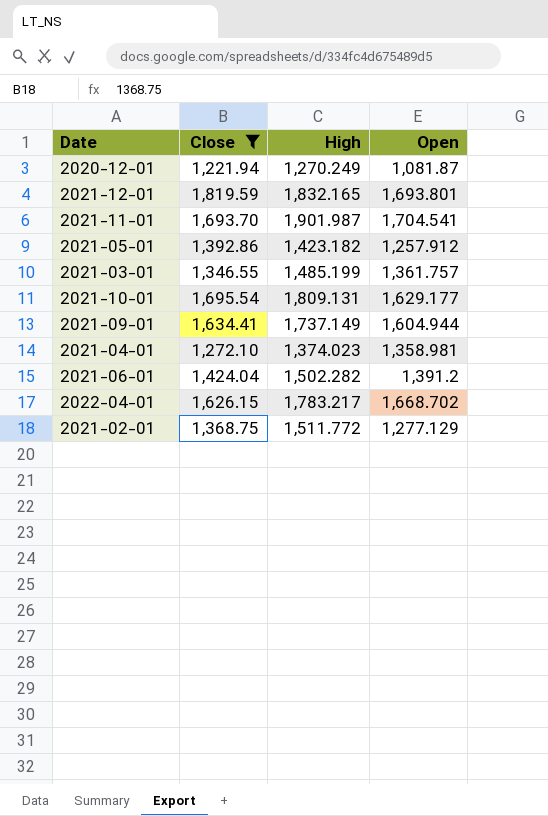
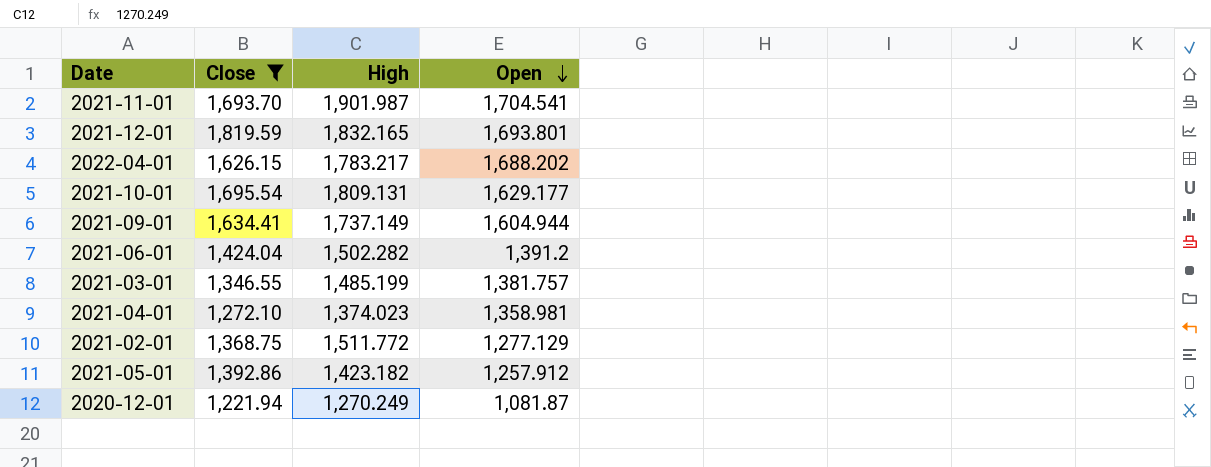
row order: none -> Open descending
2022-04-01 | Open: 1,668.702 -> 1,688.202
2021-03-01 | Open: 1,361.757 -> 1,381.757

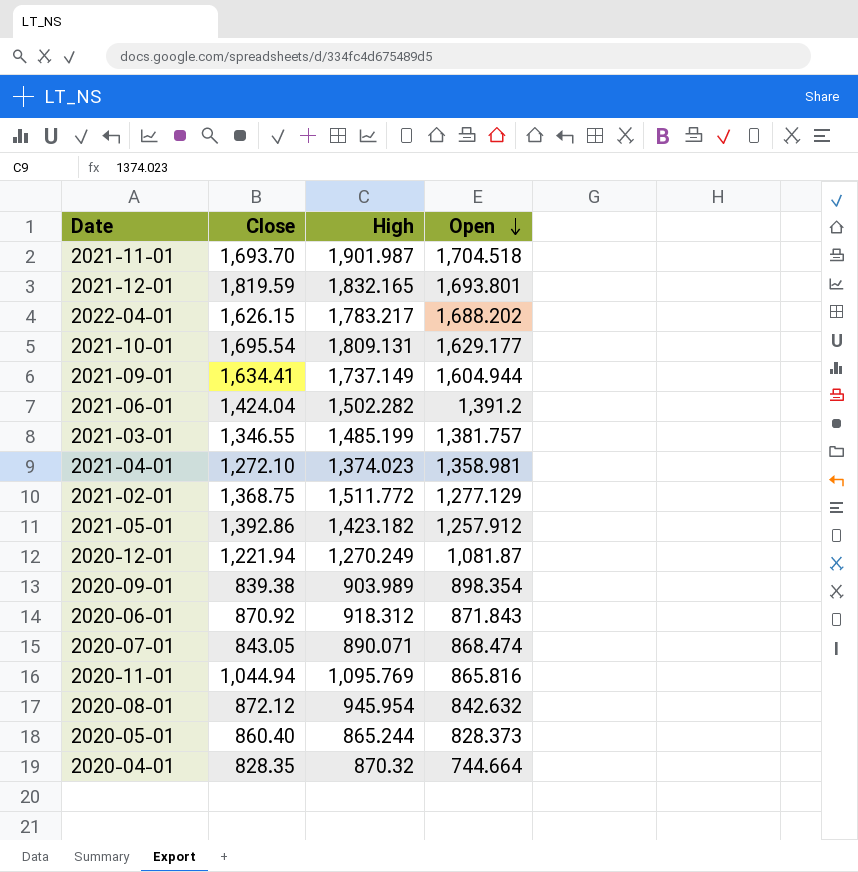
filter: Close >= 1,221.94 -> none
2021-11-01 | Open: 1,704.541 -> 1,704.518

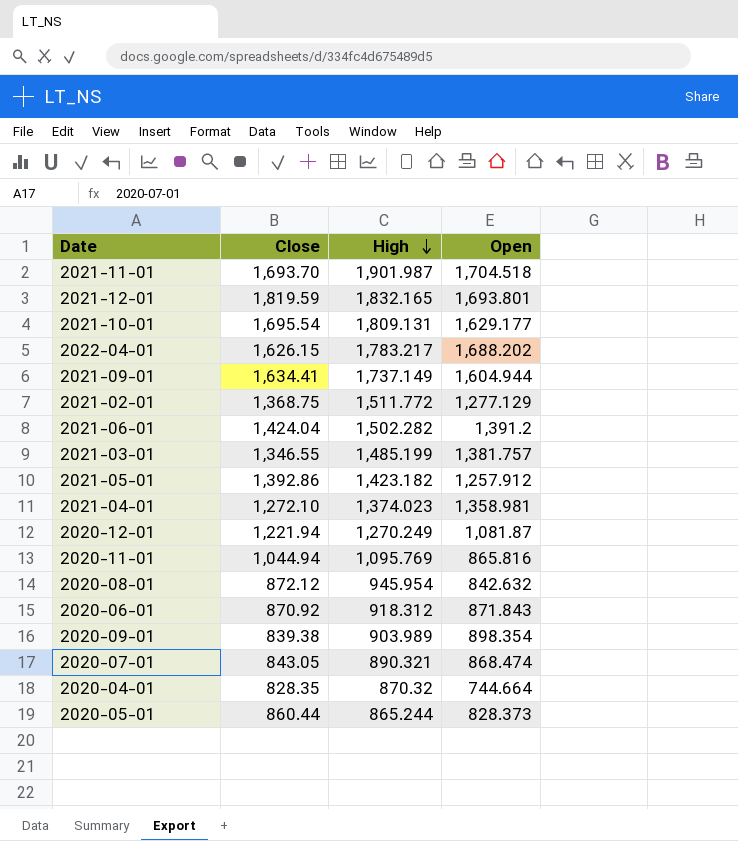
row order: Open descending -> High descending
2020-07-01 | High: 890.071 -> 890.321
2020-05-01 | Close: 860.40 -> 860.44

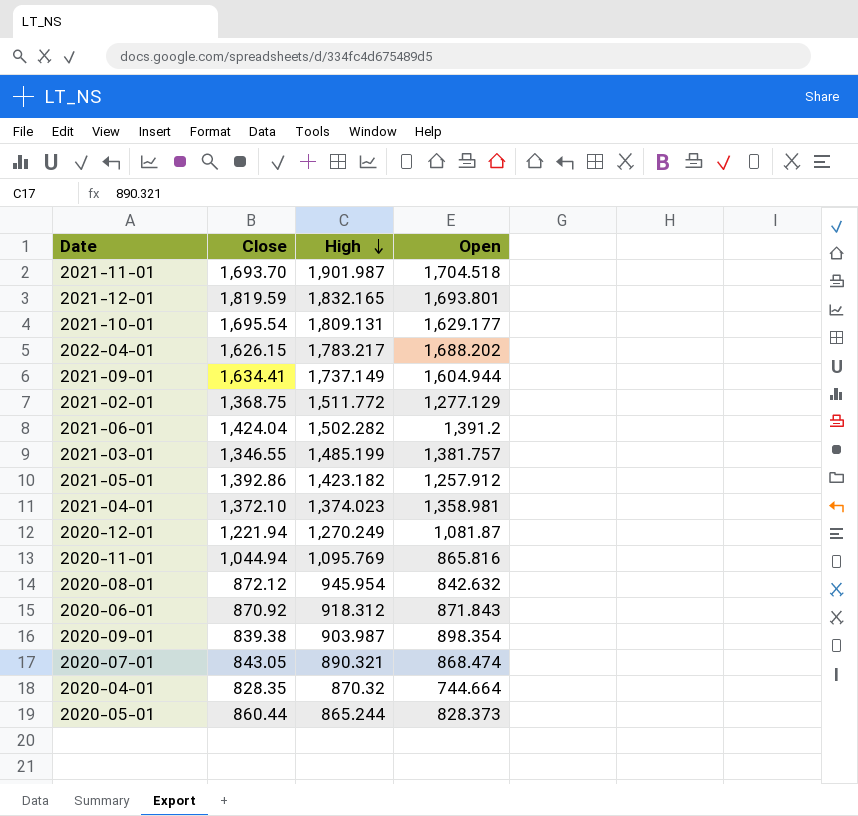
2021-04-01 | Close: 1,272.10 -> 1,372.10
2020-09-01 | High: 903.989 -> 903.987

